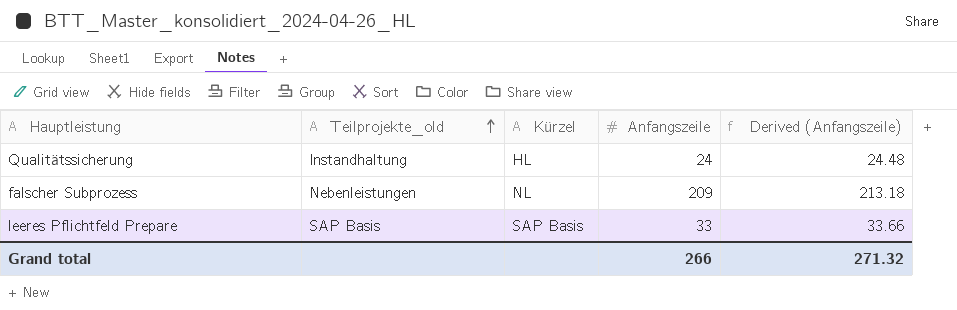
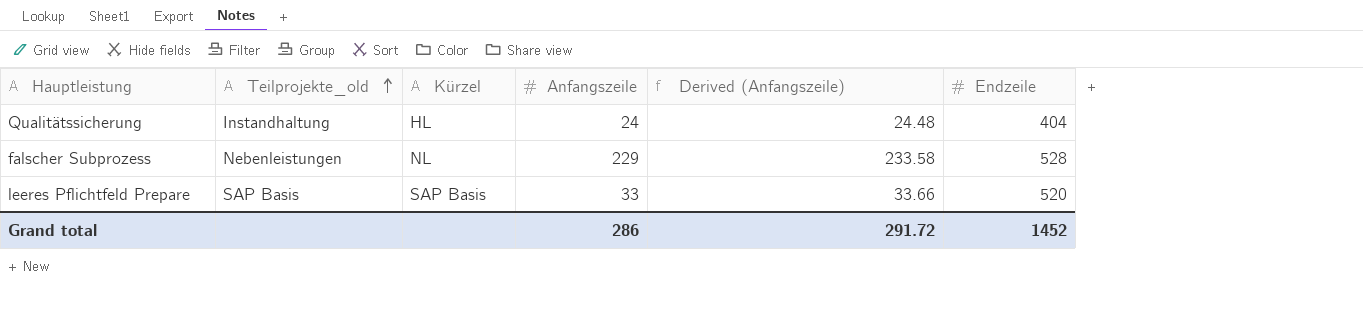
column Endzeile | position: none -> 6
falscher Subprozess | Anfangszeile: 209 -> 229
falscher Subprozess | Derived (Anfangszeile): 213.18 -> 233.58
Grand total | Anfangszeile: 266 -> 286
Grand total | Derived (Anfangszeile): 271.32 -> 291.72

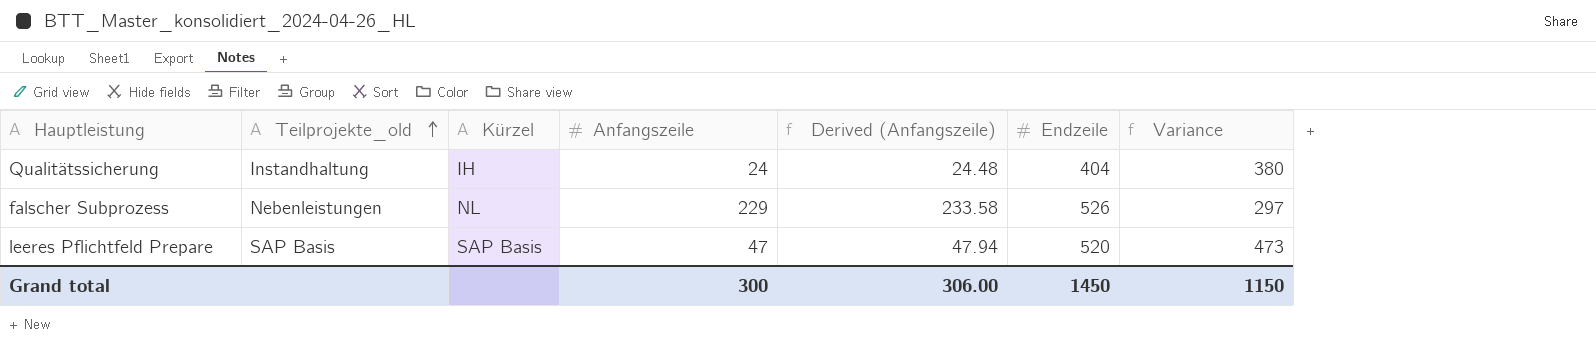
column Variance | formula: none -> [Endzeile] - [Anfangszeile]
Qualitätssicherung | Kürzel: HL -> IH
falscher Subprozess | Endzeile: 528 -> 526
leeres Pflichtfeld Prepare | Anfangszeile: 33 -> 47
leeres Pflichtfeld Prepare | Derived (Anfangszeile): 33.66 -> 47.94
Grand total | Anfangszeile: 286 -> 300
Grand total | Derived (Anfangszeile): 291.72 -> 306.00
Grand total | Endzeile: 1452 -> 1450

